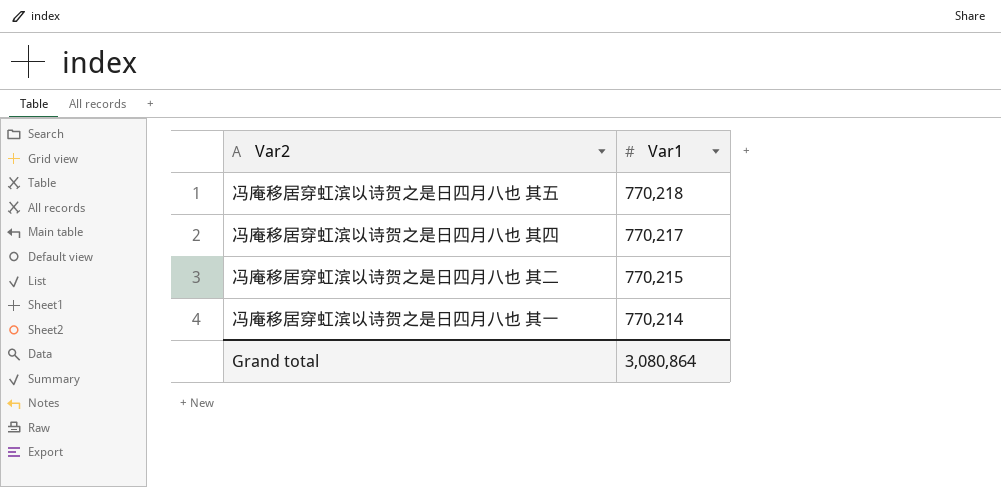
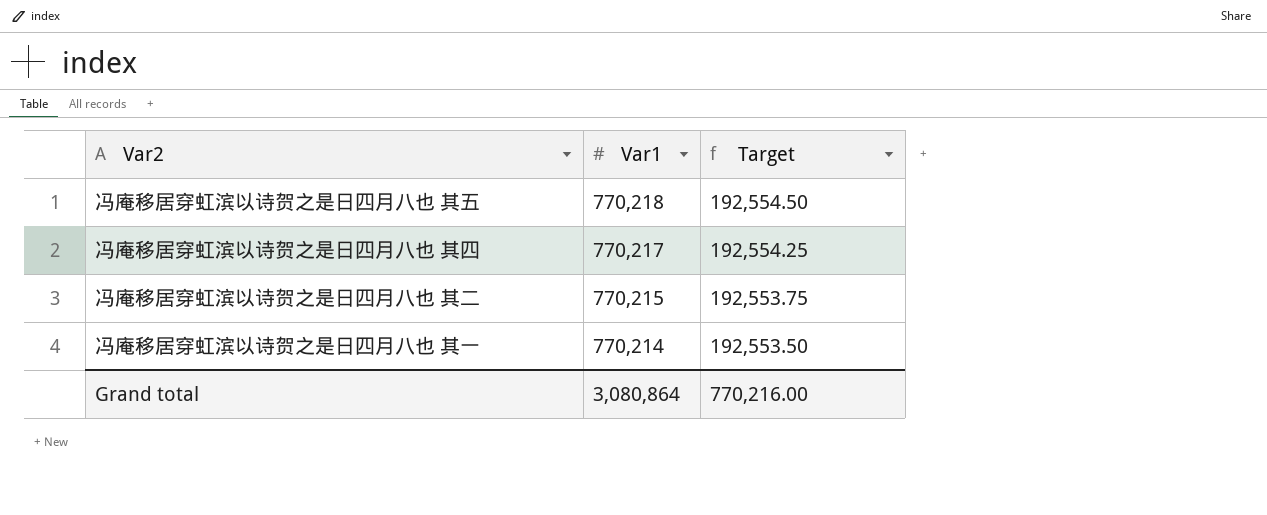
column Target | formula: none -> [Var1] * 0.25

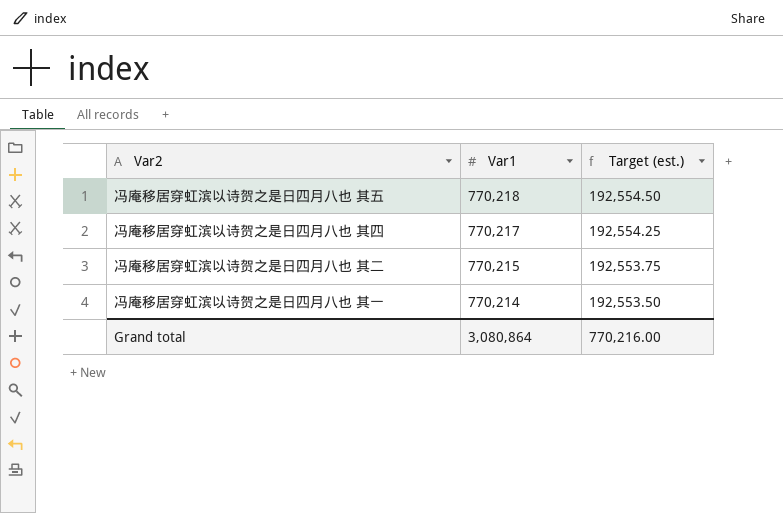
column name: Target -> Target (est.)

